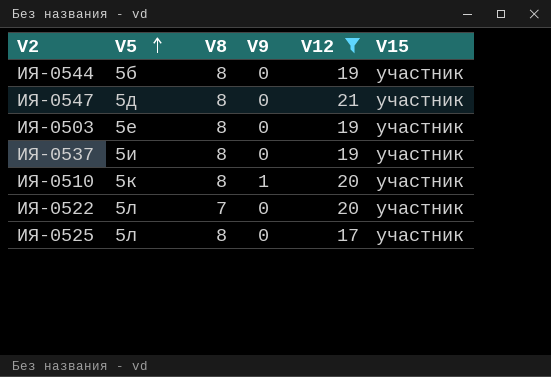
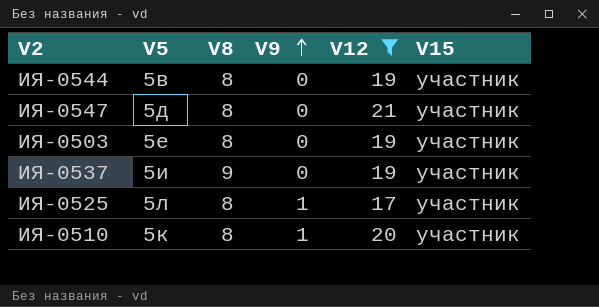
row order: V5 ascending -> V9 ascending
row ИЯ-0522: 5л | 7 | 0 | 20 | участник -> none
ИЯ-0544 | V5: 5б -> 5в
ИЯ-0537 | V8: 8 -> 9
ИЯ-0525 | V9: 0 -> 1

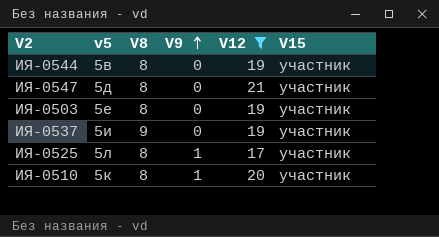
column name: V5 -> v5

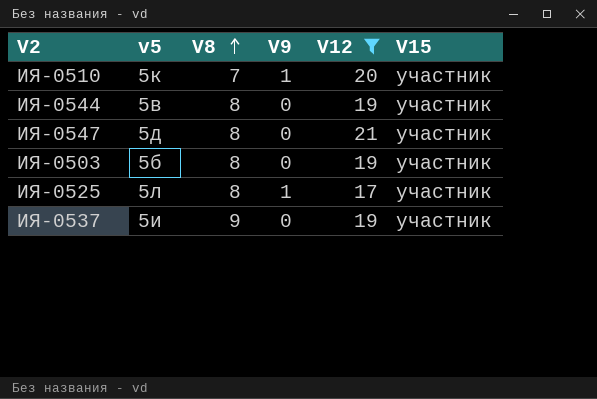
row order: V9 ascending -> V8 ascending
ИЯ-0510 | V8: 8 -> 7
ИЯ-0503 | v5: 5е -> 5б

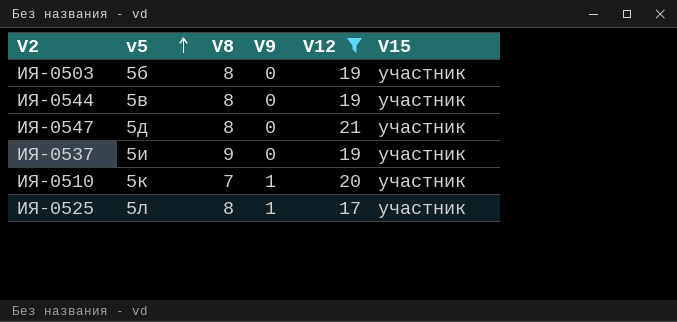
row order: V8 ascending -> v5 ascending

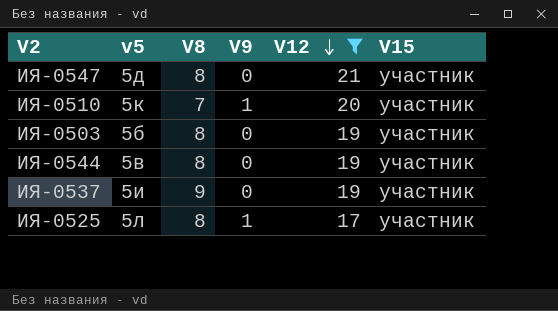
row order: v5 ascending -> V12 descending

